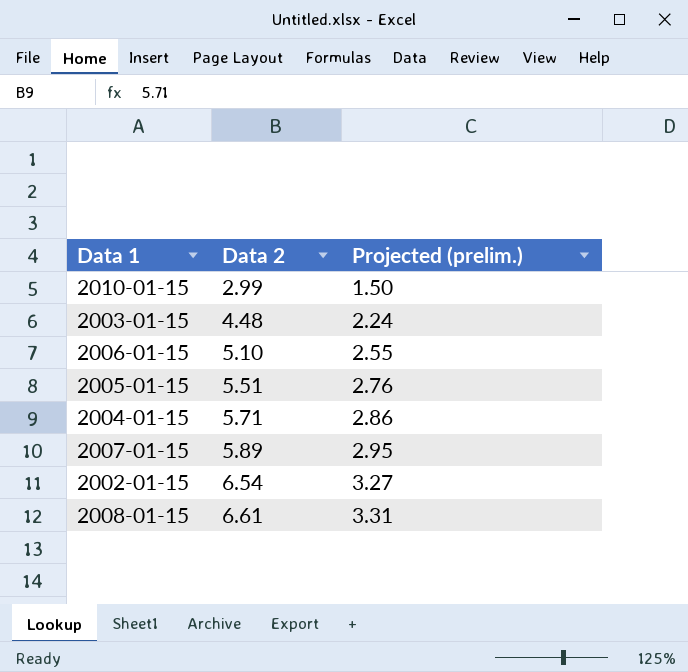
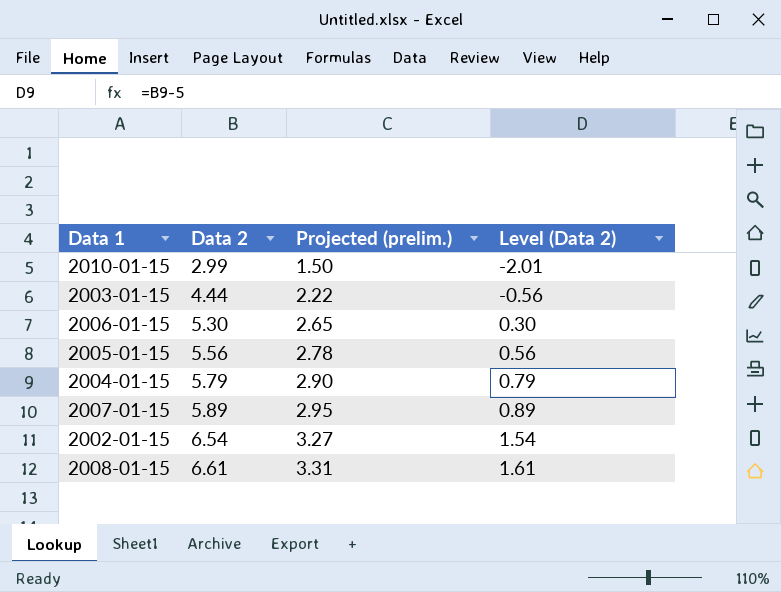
column Level (Data 2) | formula: none -> [Data 2] - 5
2003-01-15 | Data 2: 4.48 -> 4.44
2003-01-15 | Projected (prelim.): 2.24 -> 2.22
2006-01-15 | Data 2: 5.10 -> 5.30
2006-01-15 | Projected (prelim.): 2.55 -> 2.65
2005-01-15 | Data 2: 5.51 -> 5.56
2005-01-15 | Projected (prelim.): 2.76 -> 2.78
2004-01-15 | Data 2: 5.71 -> 5.79
2004-01-15 | Projected (prelim.): 2.86 -> 2.90

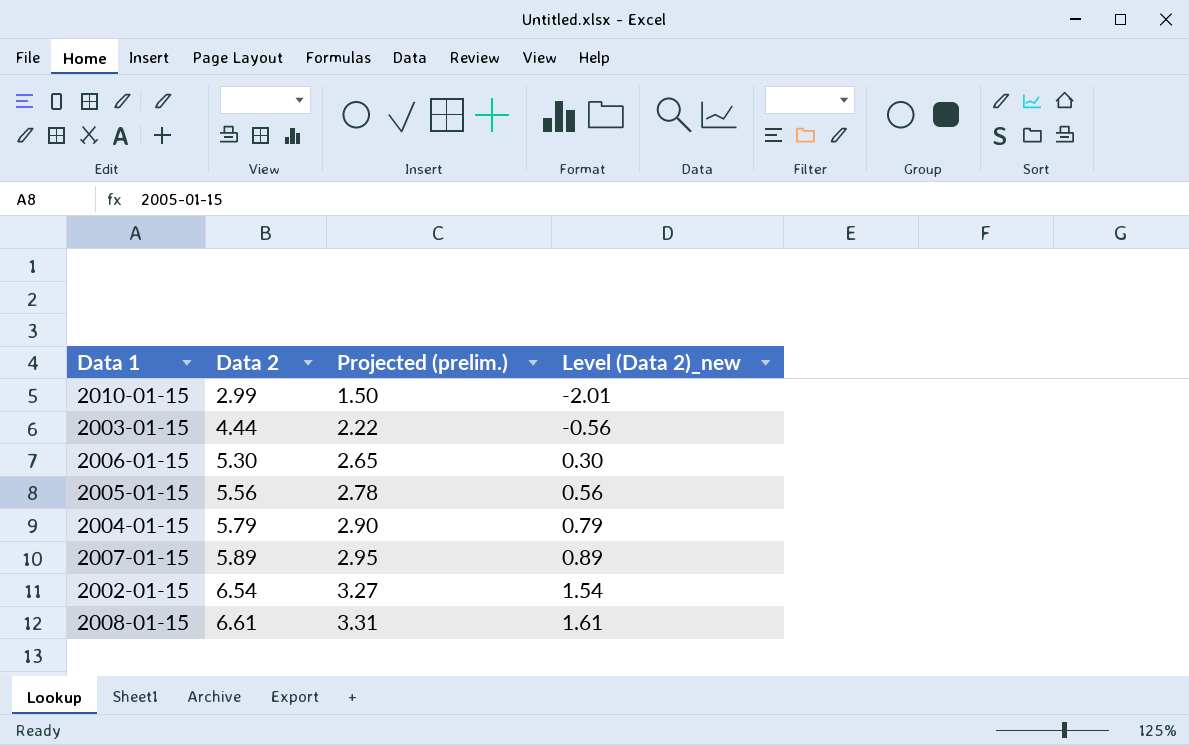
column name: Level (Data 2) -> Level (Data 2)_new

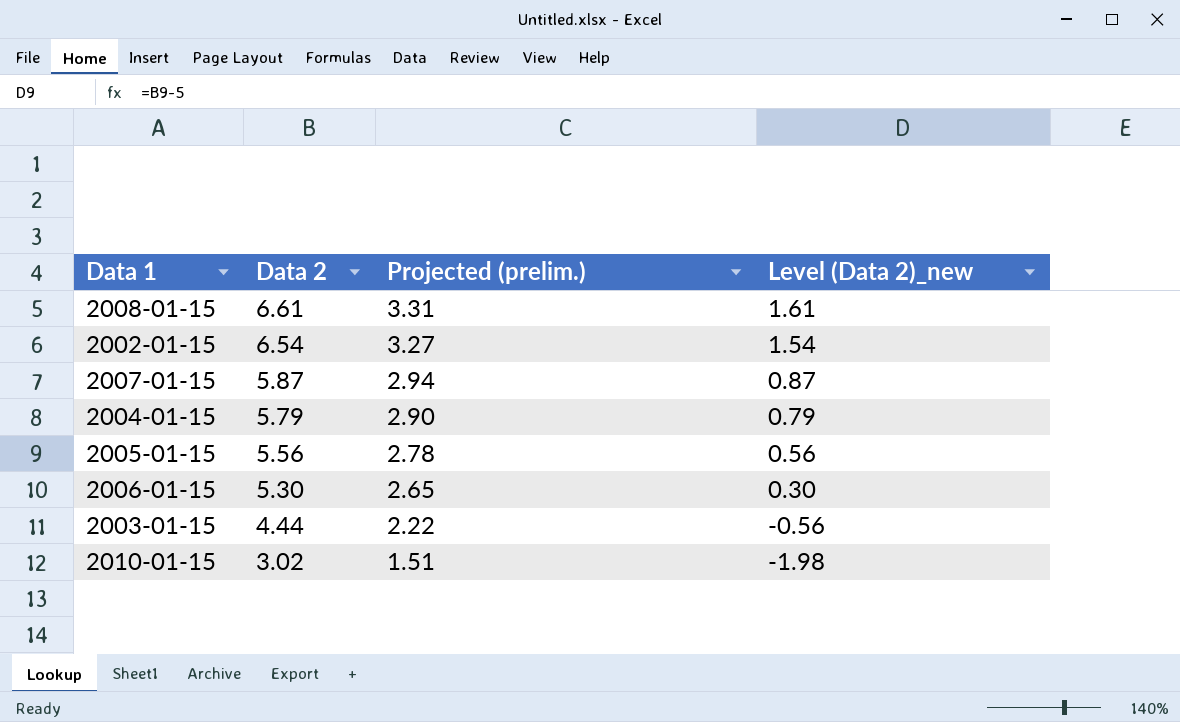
row order: Data 2 ascending -> Data 2 descending
2007-01-15 | Data 2: 5.89 -> 5.87
2007-01-15 | Projected (prelim.): 2.95 -> 2.94
2007-01-15 | Level (Data 2)_new: 0.89 -> 0.87
2010-01-15 | Data 2: 2.99 -> 3.02
2010-01-15 | Projected (prelim.): 1.50 -> 1.51
2010-01-15 | Level (Data 2)_new: -2.01 -> -1.98

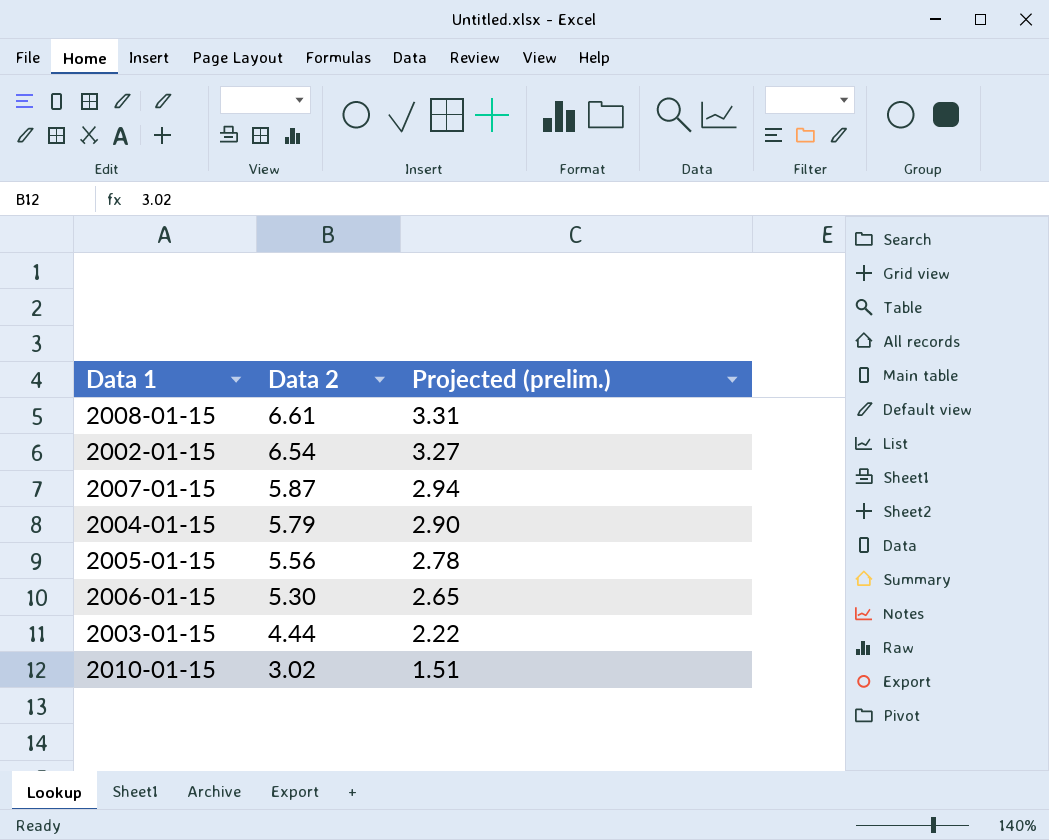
column Level (Data 2)_new | formula: [Data 2] - 5 -> none

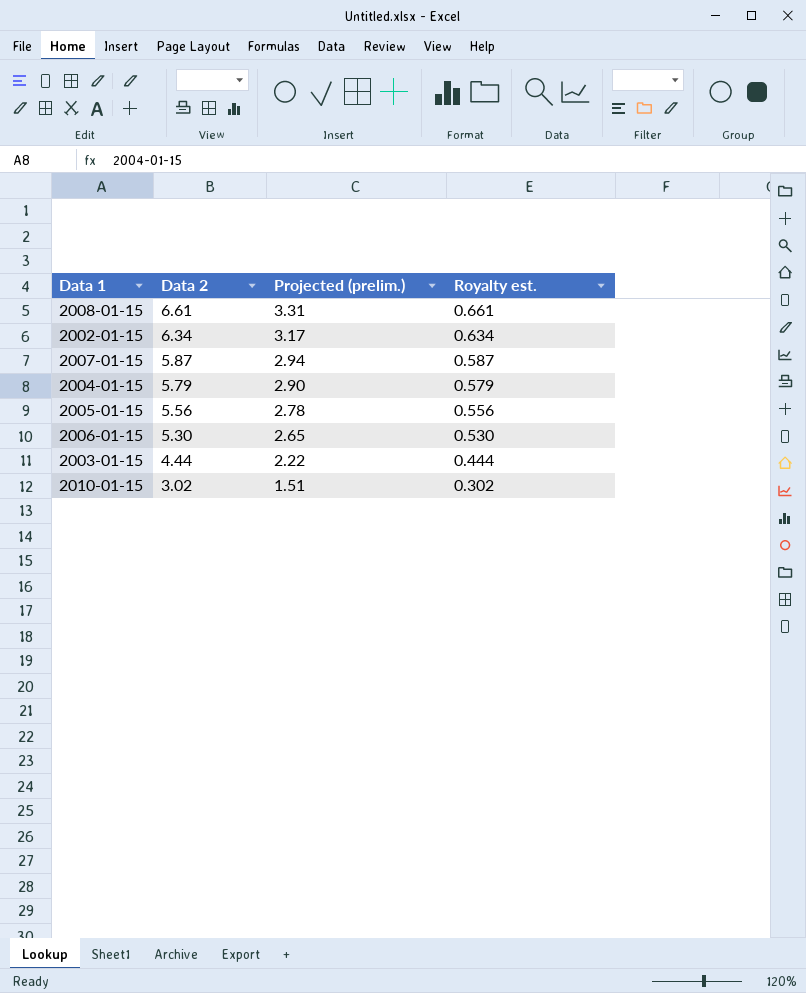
column Royalty est. | formula: none -> [Data 2] * 0.1
2002-01-15 | Data 2: 6.54 -> 6.34
2002-01-15 | Projected (prelim.): 3.27 -> 3.17

